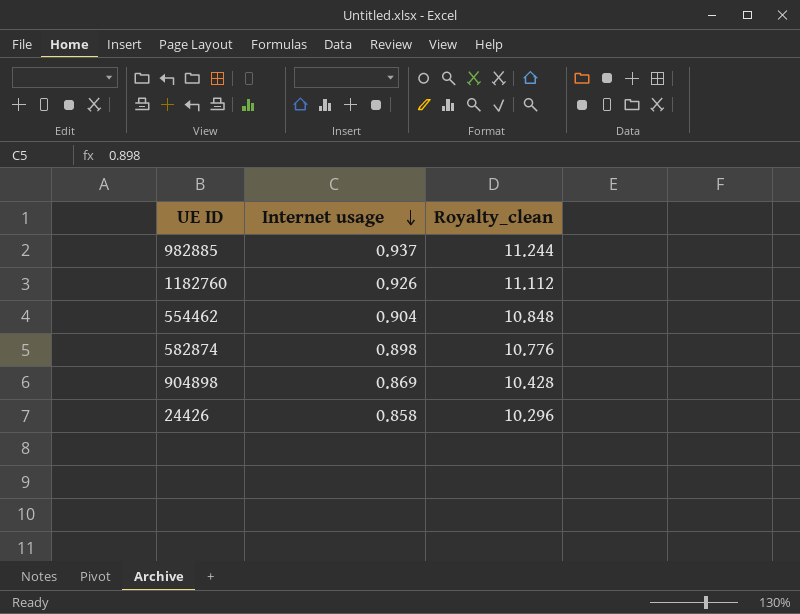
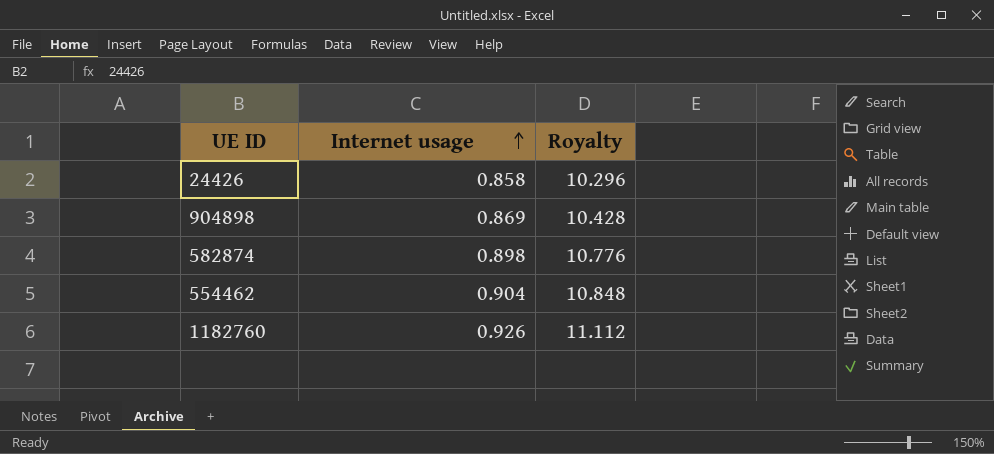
row order: Internet usage descending -> Internet usage ascending
column name: Royalty_clean -> Royalty
row 982885: 0.937 | 11.244 -> none

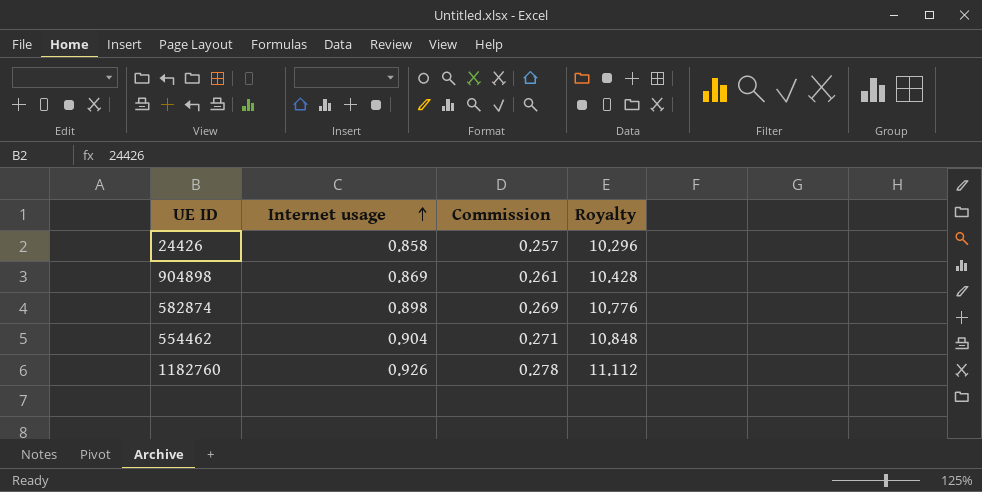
column Commission | formula: none -> [Internet usage] * 0.3

